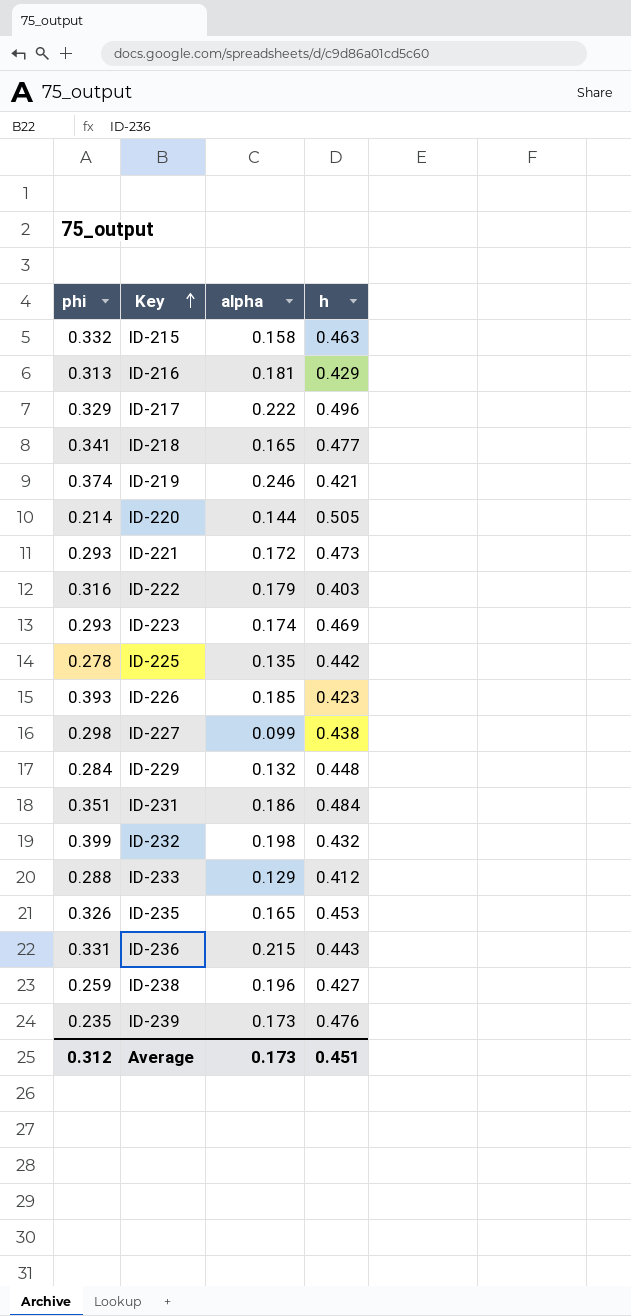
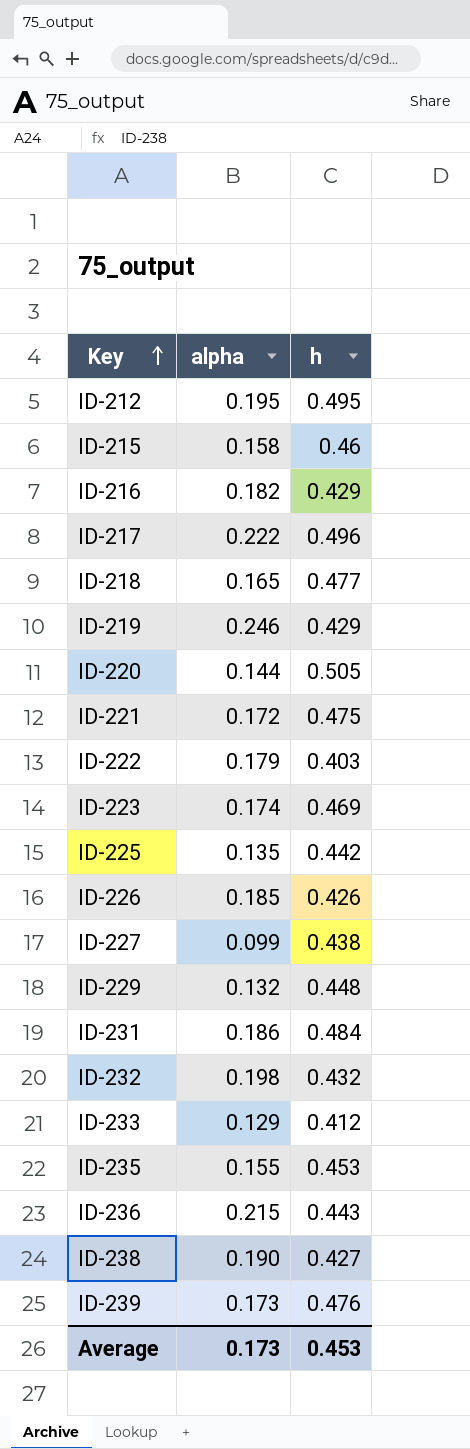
column phi | position: 1 -> none
row ID-212: none -> 0.195 | 0.495
ID-215 | h: 0.463 -> 0.46
ID-216 | alpha: 0.181 -> 0.182
ID-219 | h: 0.421 -> 0.429
ID-221 | h: 0.473 -> 0.475
ID-226 | h: 0.423 -> 0.426
ID-235 | alpha: 0.165 -> 0.155
ID-238 | alpha: 0.196 -> 0.190
Average | h: 0.451 -> 0.453

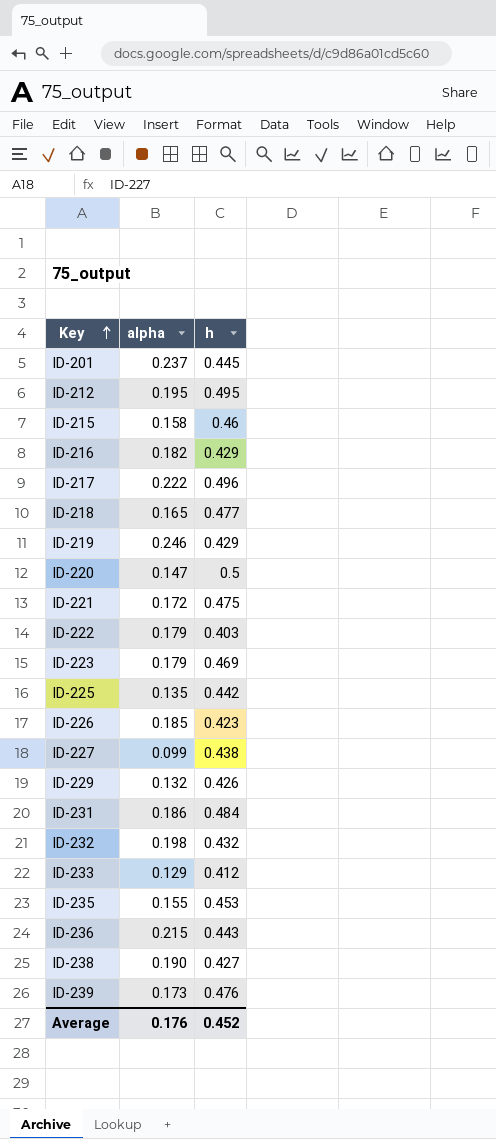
row ID-201: none -> 0.237 | 0.445
ID-220 | alpha: 0.144 -> 0.147
ID-220 | h: 0.505 -> 0.5
ID-223 | alpha: 0.174 -> 0.179
ID-226 | h: 0.426 -> 0.423
ID-229 | h: 0.448 -> 0.426
Average | alpha: 0.173 -> 0.176
Average | h: 0.453 -> 0.452

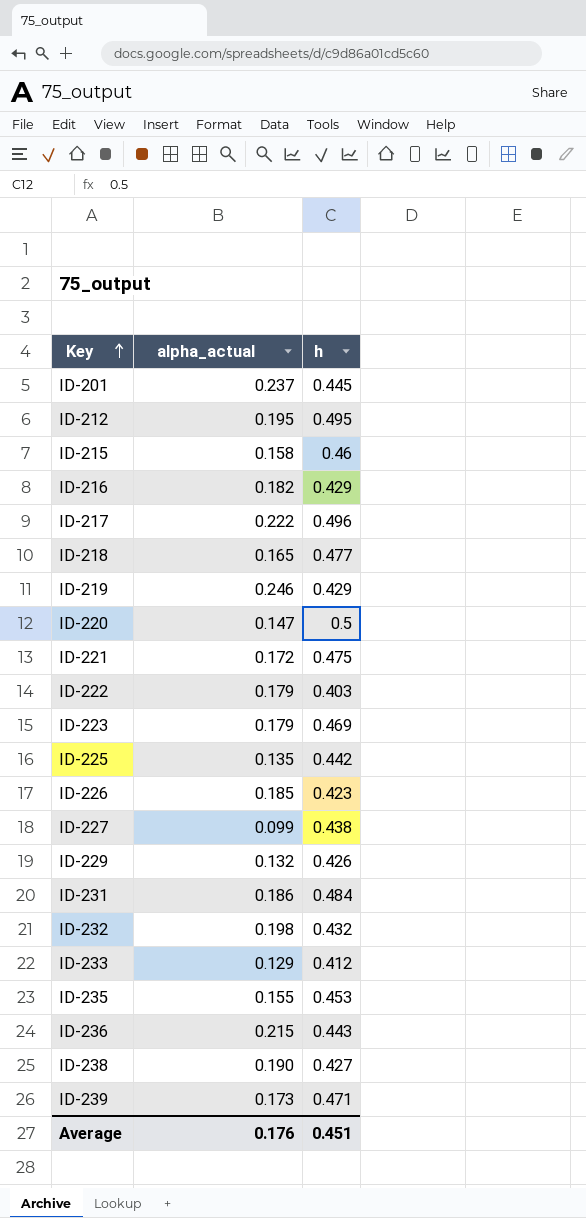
column name: alpha -> alpha_actual
ID-239 | h: 0.476 -> 0.471
Average | h: 0.452 -> 0.451

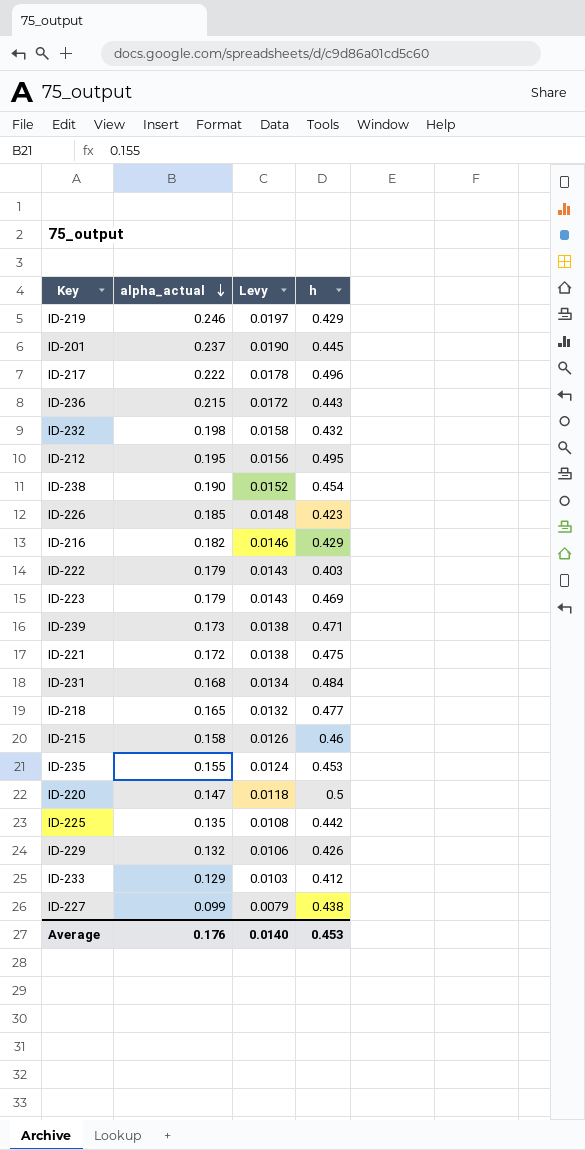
row order: Key ascending -> alpha_actual descending
column Levy | formula: none -> [alpha_actual] * 0.08
ID-238 | h: 0.427 -> 0.454
ID-231 | alpha_actual: 0.186 -> 0.168
Average | h: 0.451 -> 0.453

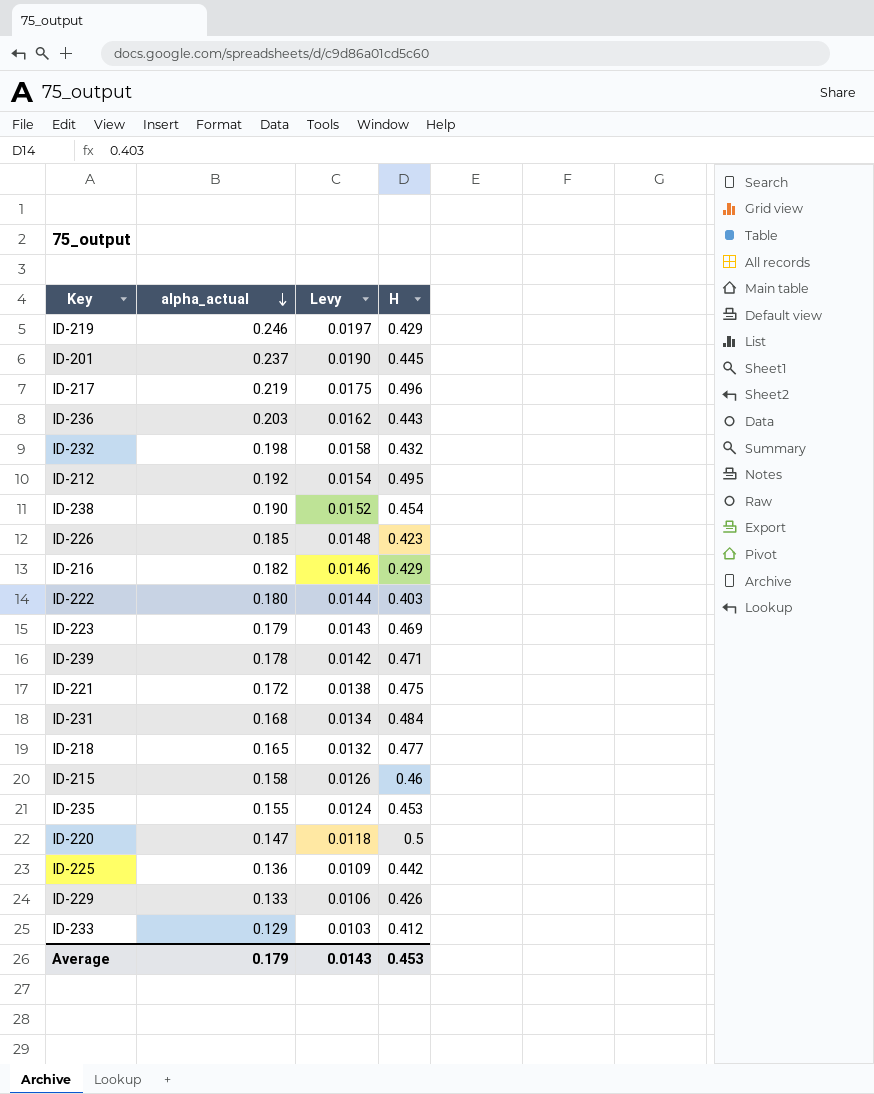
column name: h -> H
row ID-227: 0.099 | 0.0079 | 0.438 -> none
ID-217 | alpha_actual: 0.222 -> 0.219
ID-217 | Levy: 0.0178 -> 0.0175
ID-236 | alpha_actual: 0.215 -> 0.203
ID-236 | Levy: 0.0172 -> 0.0162
ID-212 | alpha_actual: 0.195 -> 0.192
ID-212 | Levy: 0.0156 -> 0.0154
ID-222 | alpha_actual: 0.179 -> 0.180
ID-222 | Levy: 0.0143 -> 0.0144
ID-239 | alpha_actual: 0.173 -> 0.178
ID-239 | Levy: 0.0138 -> 0.0142
ID-225 | alpha_actual: 0.135 -> 0.136
ID-225 | Levy: 0.0108 -> 0.0109
ID-229 | alpha_actual: 0.132 -> 0.133
Average | alpha_actual: 0.176 -> 0.179
Average | Levy: 0.0140 -> 0.0143

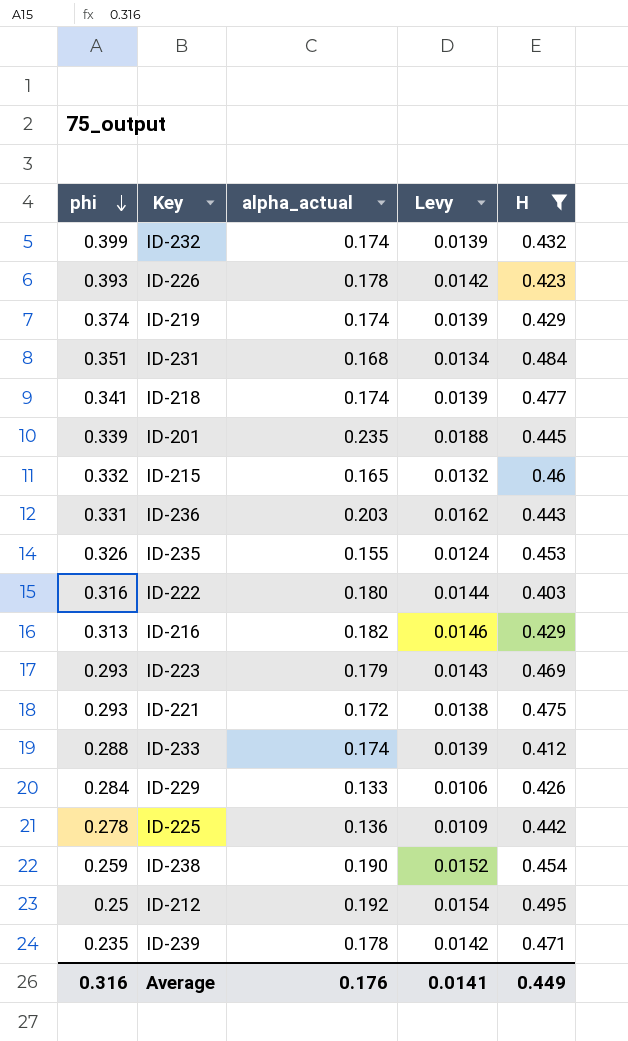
filter: none -> H <= 0.495
row order: alpha_actual descending -> phi descending
column phi | position: none -> 1
ID-232 | alpha_actual: 0.198 -> 0.174
ID-232 | Levy: 0.0158 -> 0.0139
ID-226 | alpha_actual: 0.185 -> 0.178
ID-226 | Levy: 0.0148 -> 0.0142
ID-219 | alpha_actual: 0.246 -> 0.174
ID-219 | Levy: 0.0197 -> 0.0139
ID-218 | alpha_actual: 0.165 -> 0.174
ID-218 | Levy: 0.0132 -> 0.0139
ID-201 | alpha_actual: 0.237 -> 0.235
ID-201 | Levy: 0.0190 -> 0.0188
ID-215 | alpha_actual: 0.158 -> 0.165
ID-215 | Levy: 0.0126 -> 0.0132
ID-233 | alpha_actual: 0.129 -> 0.174
ID-233 | Levy: 0.0103 -> 0.0139
Average | alpha_actual: 0.179 -> 0.176
Average | Levy: 0.0143 -> 0.0141
Average | H: 0.453 -> 0.449

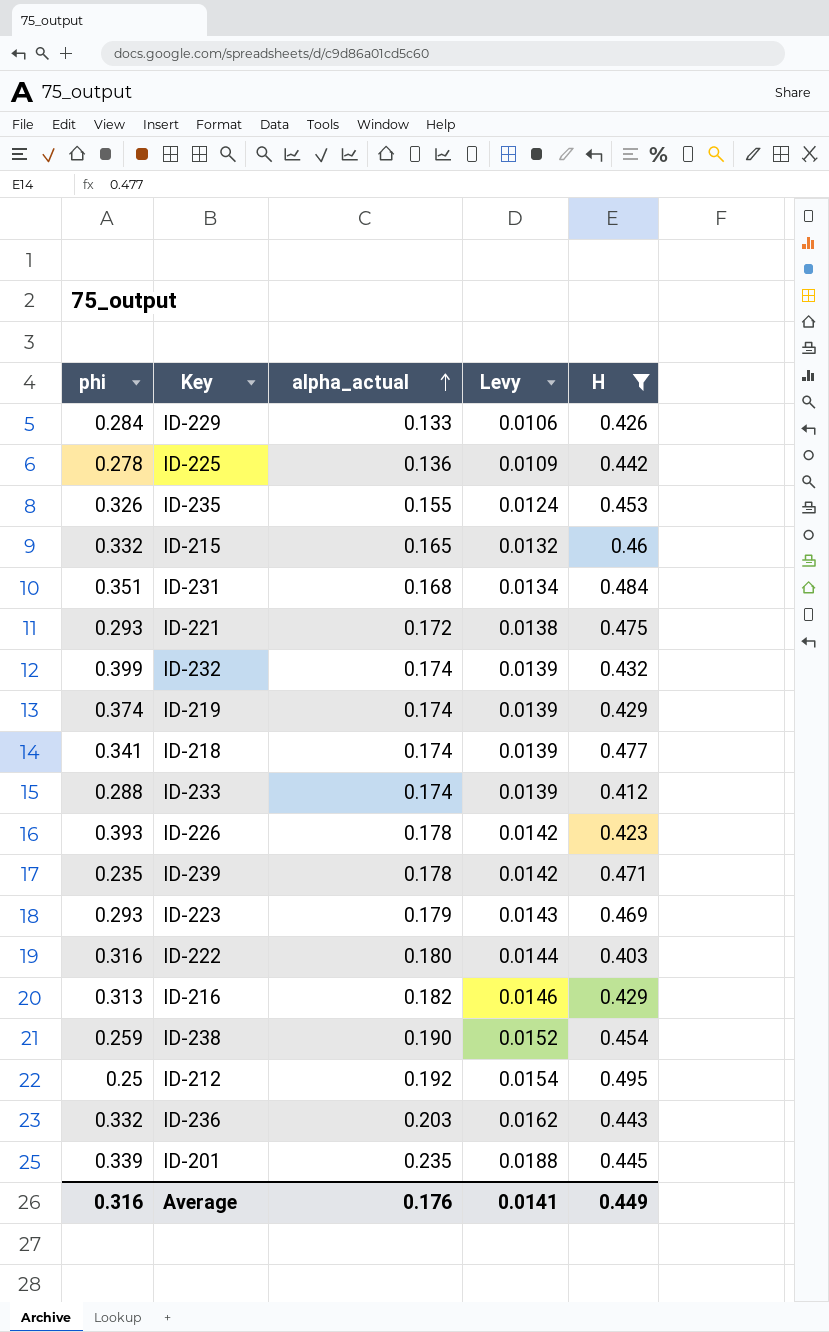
row order: phi descending -> alpha_actual ascending
ID-236 | phi: 0.331 -> 0.332

